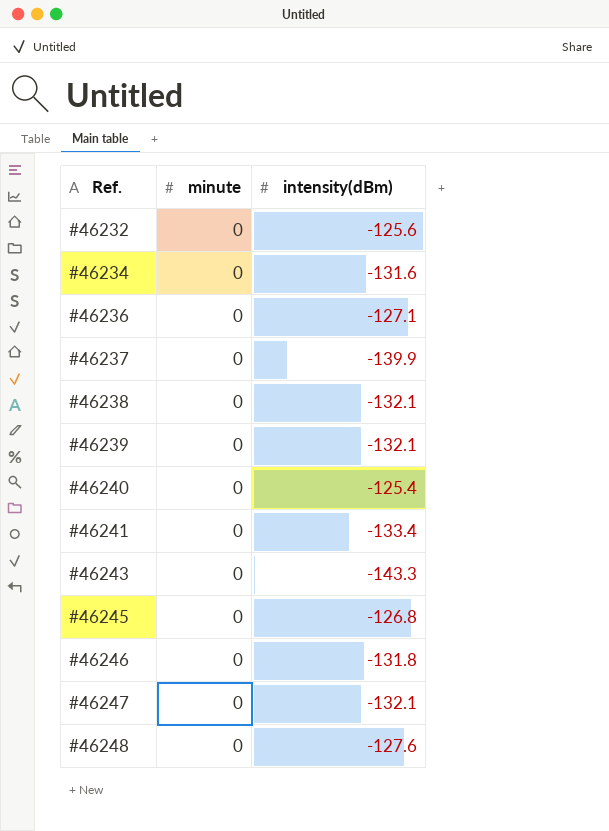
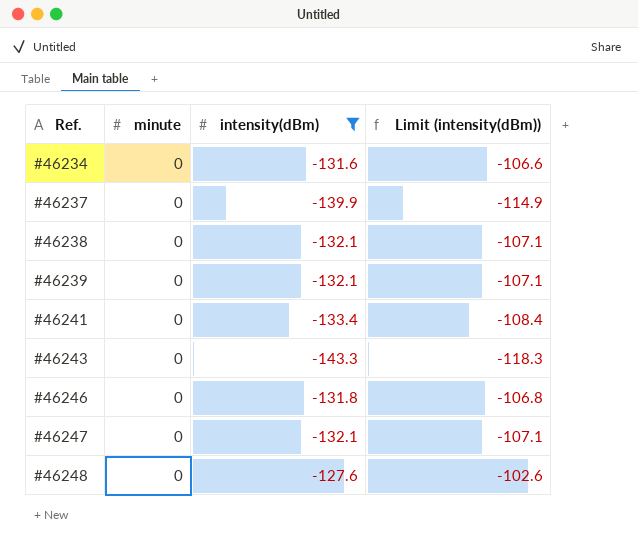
filter: none -> intensity(dBm) <= -127.6
column Limit (intensity(dBm)) | formula: none -> [intensity(dBm)] + 25

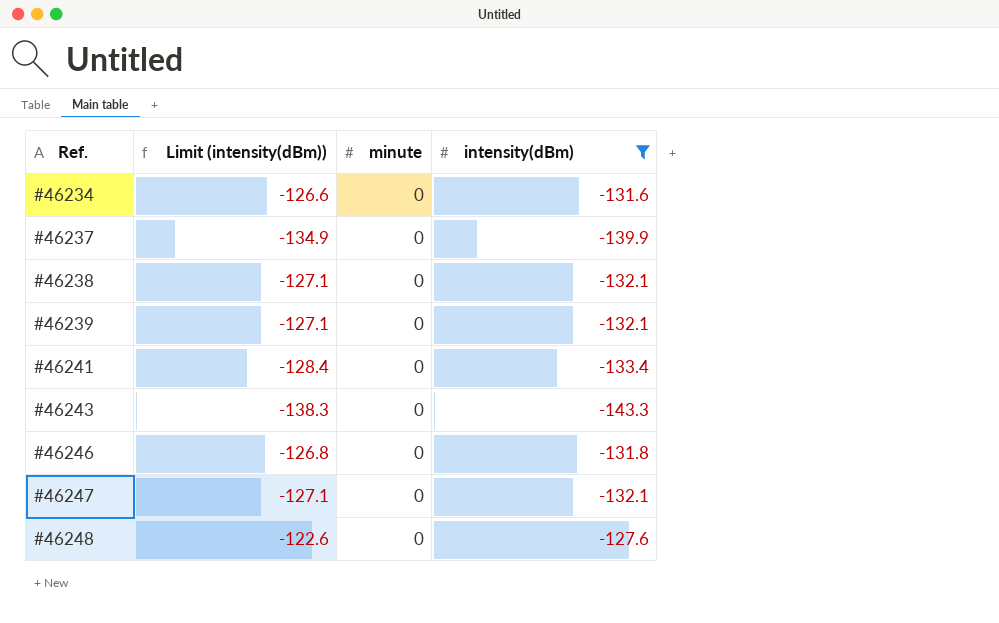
column Limit (intensity(dBm)) | formula: [intensity(dBm)] + 25 -> [intensity(dBm)] + 5
column Limit (intensity(dBm)) | position: 4 -> 2

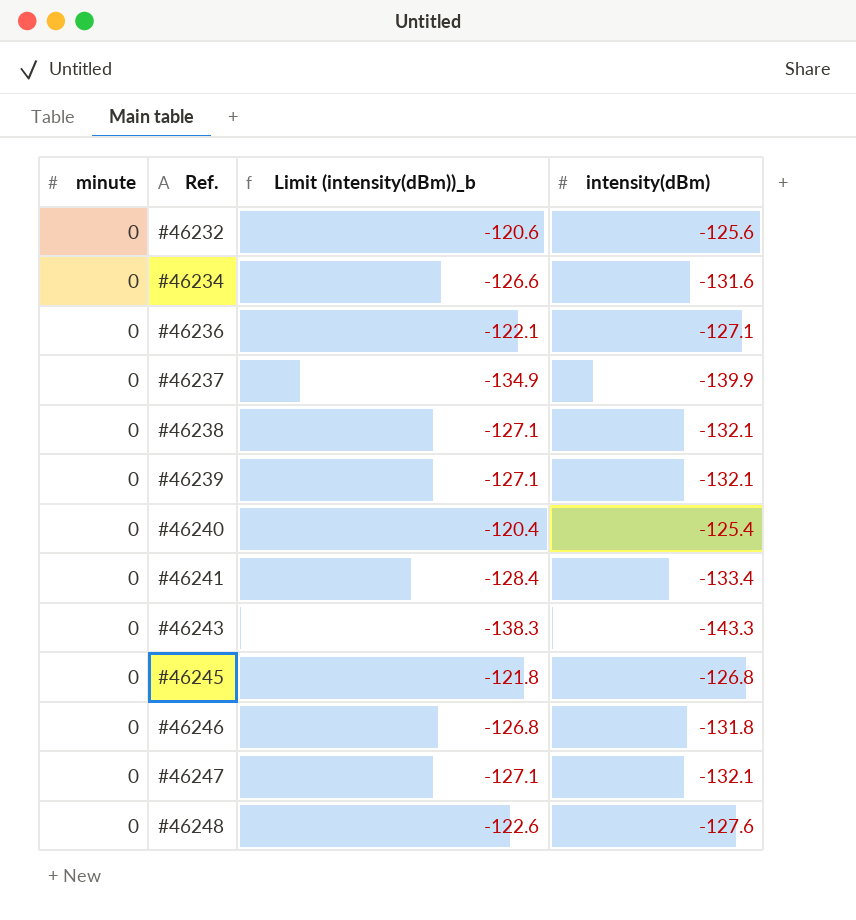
filter: intensity(dBm) <= -127.6 -> none
column minute | position: 3 -> 1
column name: Limit (intensity(dBm)) -> Limit (intensity(dBm))_b

